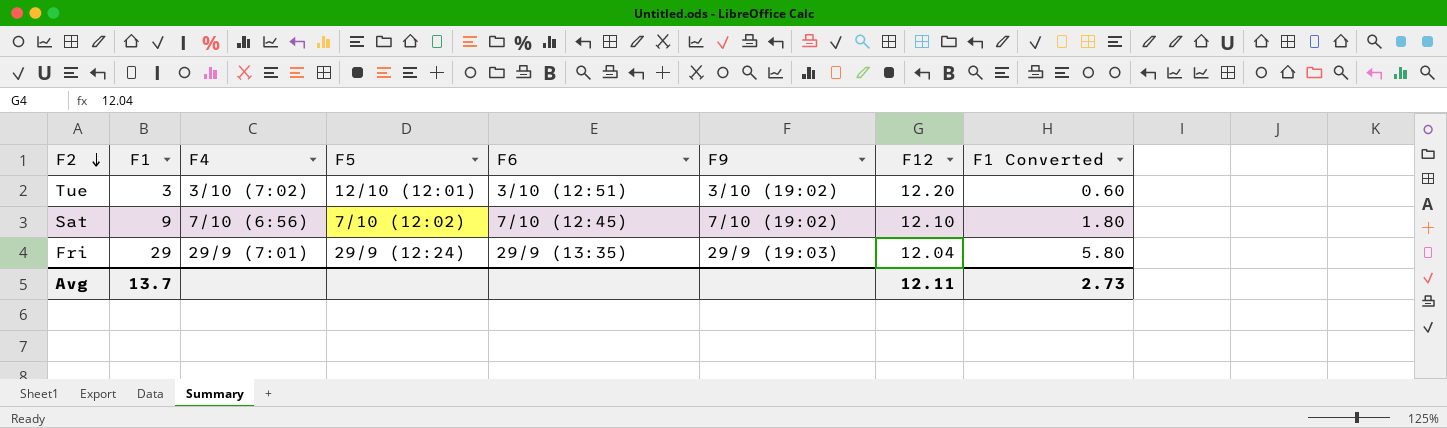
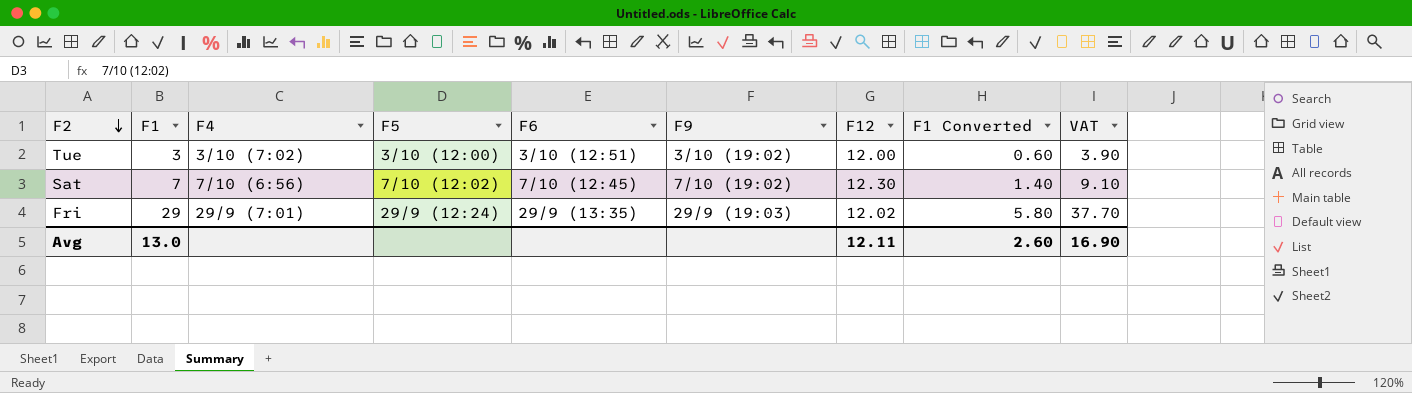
column VAT | formula: none -> [F1] * 1.3
Tue | F5: 12/10 (12:01) -> 3/10 (12:00)
Tue | F12: 12.20 -> 12.00
Sat | F1: 9 -> 7
Sat | F12: 12.10 -> 12.30
Sat | F1 Converted: 1.80 -> 1.40
Fri | F12: 12.04 -> 12.02
Avg | F1: 13.7 -> 13.0
Avg | F1 Converted: 2.73 -> 2.60

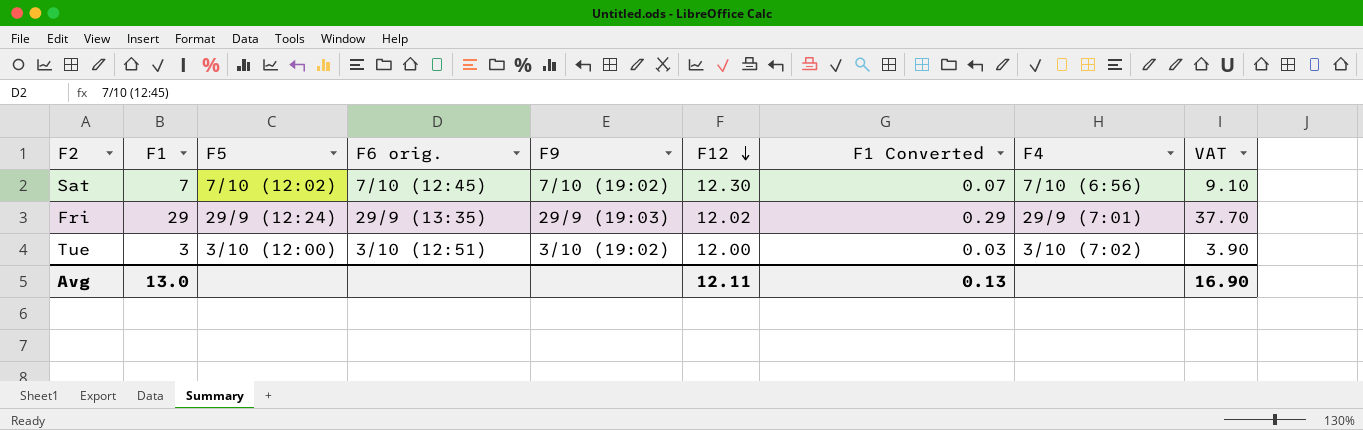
row order: F2 descending -> F12 descending
column name: F6 -> F6 orig.
column F1 Converted | formula: [F1] * 0.2 -> [F1] * 0.01
column F4 | position: 3 -> 8
Avg | F1 Converted: 2.60 -> 0.13

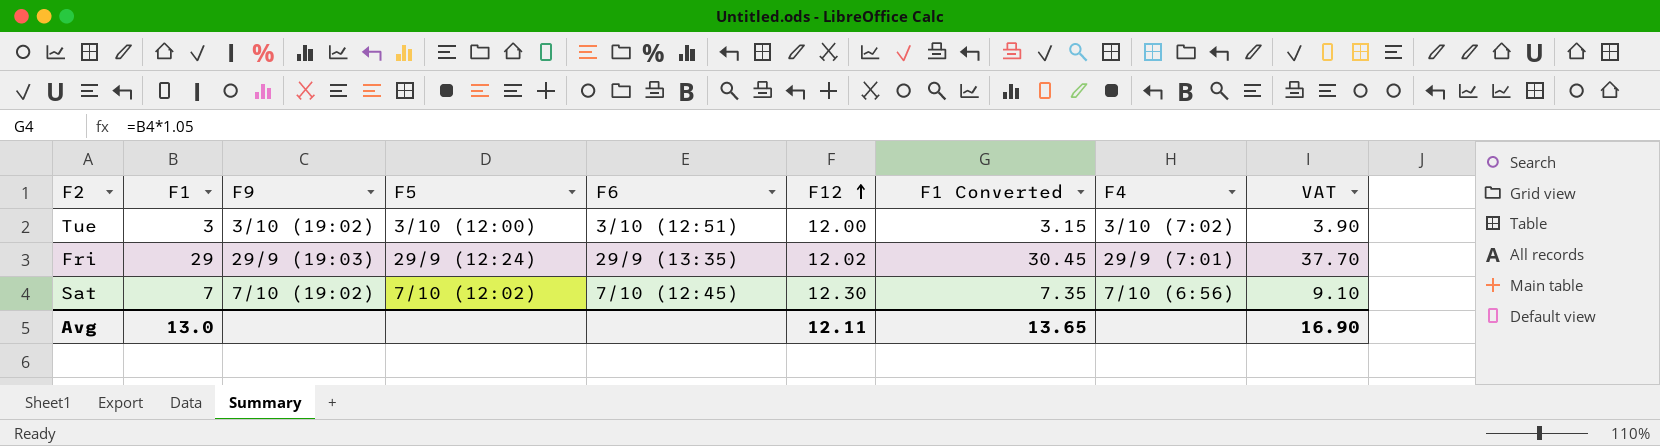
row order: F12 descending -> F12 ascending
column F9 | position: 5 -> 3
column name: F6 orig. -> F6
column F1 Converted | formula: [F1] * 0.01 -> [F1] * 1.05
Avg | F1 Converted: 0.13 -> 13.65

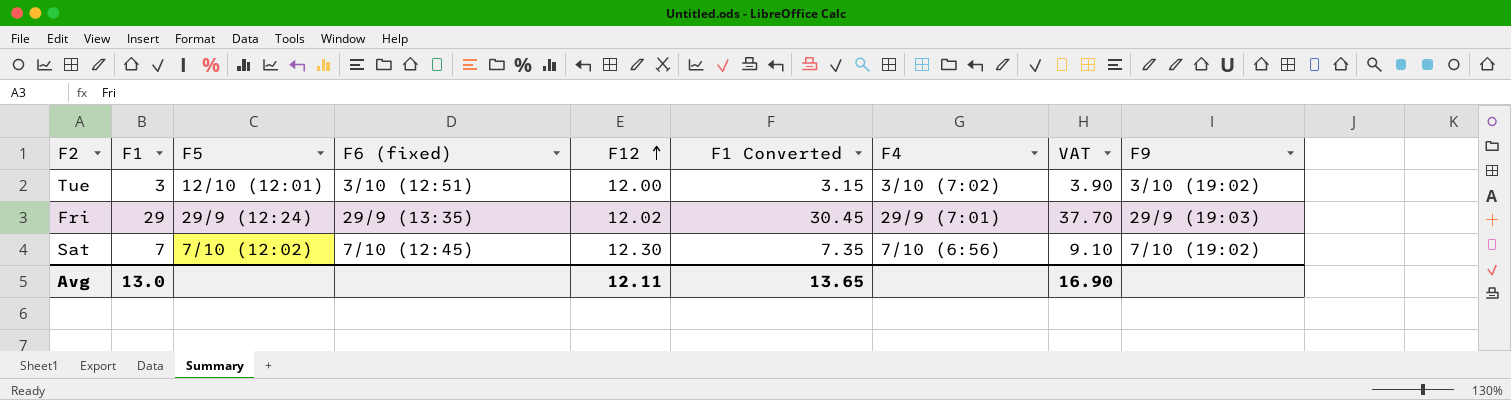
column name: F6 -> F6 (fixed)
column F9 | position: 3 -> 9
Tue | F5: 3/10 (12:00) -> 12/10 (12:01)

